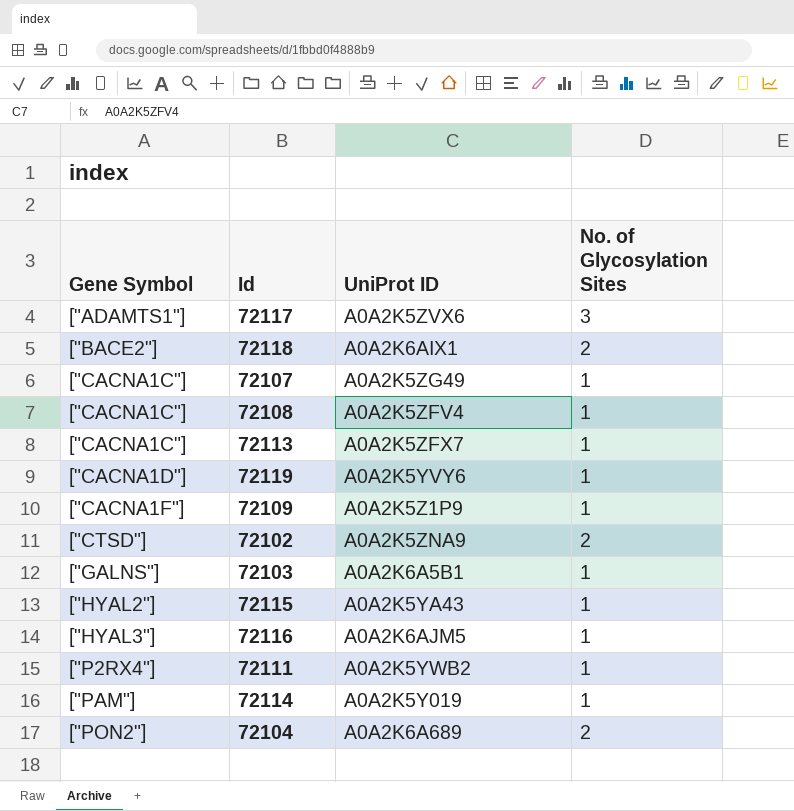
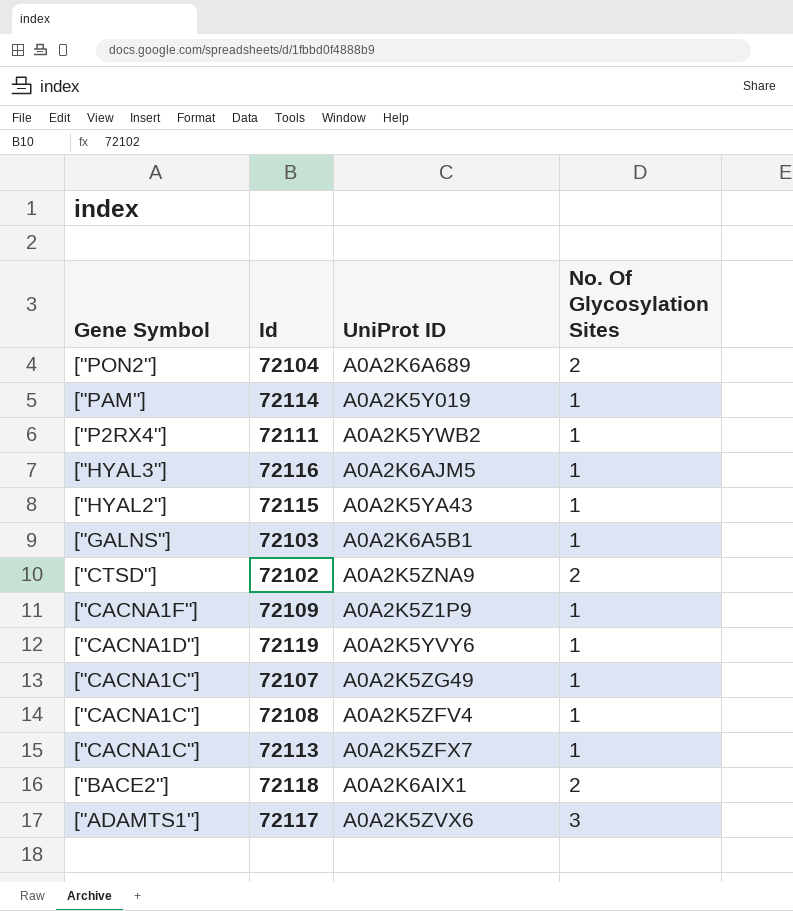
row order: Gene Symbol ascending -> Gene Symbol descending
column name: No. of Glycosylation Sites -> No. Of Glycosylation Sites

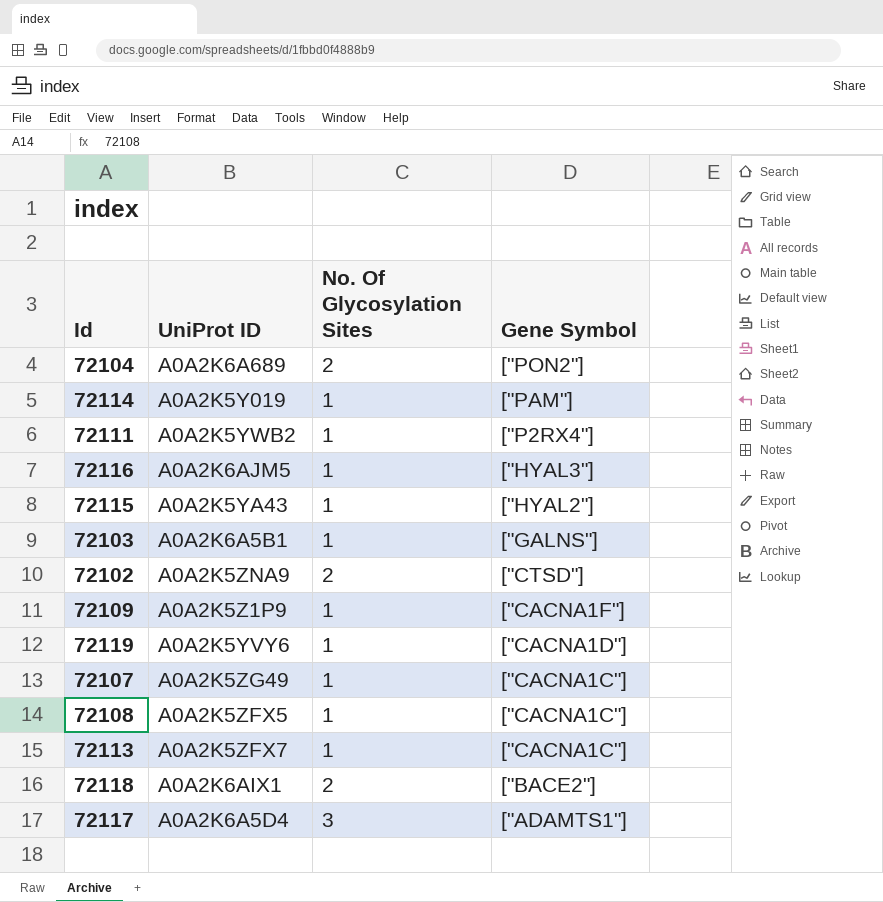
column Gene Symbol | position: 1 -> 4
72108 | UniProt ID: A0A2K5ZFV4 -> A0A2K5ZFX5
72117 | UniProt ID: A0A2K5ZVX6 -> A0A2K6A5D4

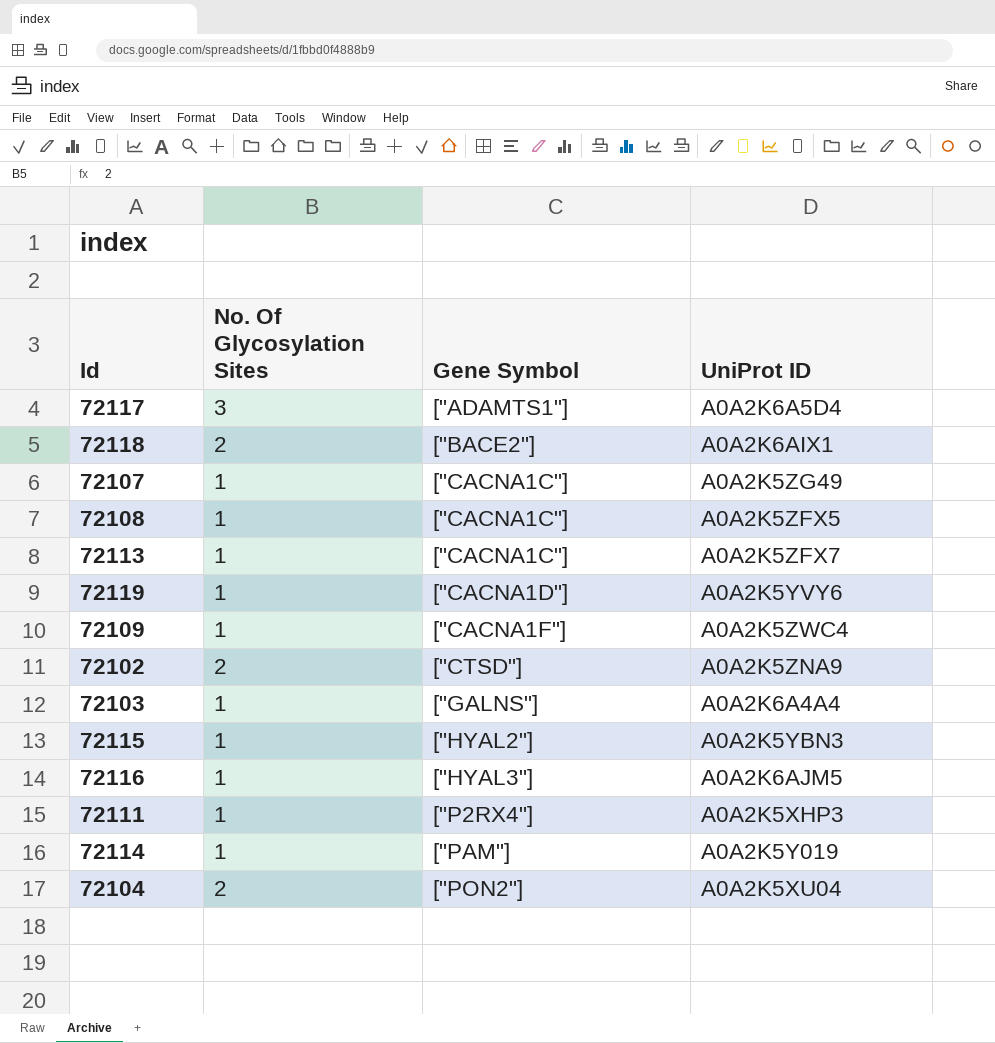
row order: Gene Symbol descending -> Gene Symbol ascending
column UniProt ID | position: 2 -> 4
72109 | UniProt ID: A0A2K5Z1P9 -> A0A2K5ZWC4
72103 | UniProt ID: A0A2K6A5B1 -> A0A2K6A4A4
72115 | UniProt ID: A0A2K5YA43 -> A0A2K5YBN3
72111 | UniProt ID: A0A2K5YWB2 -> A0A2K5XHP3
72104 | UniProt ID: A0A2K6A689 -> A0A2K5XU04

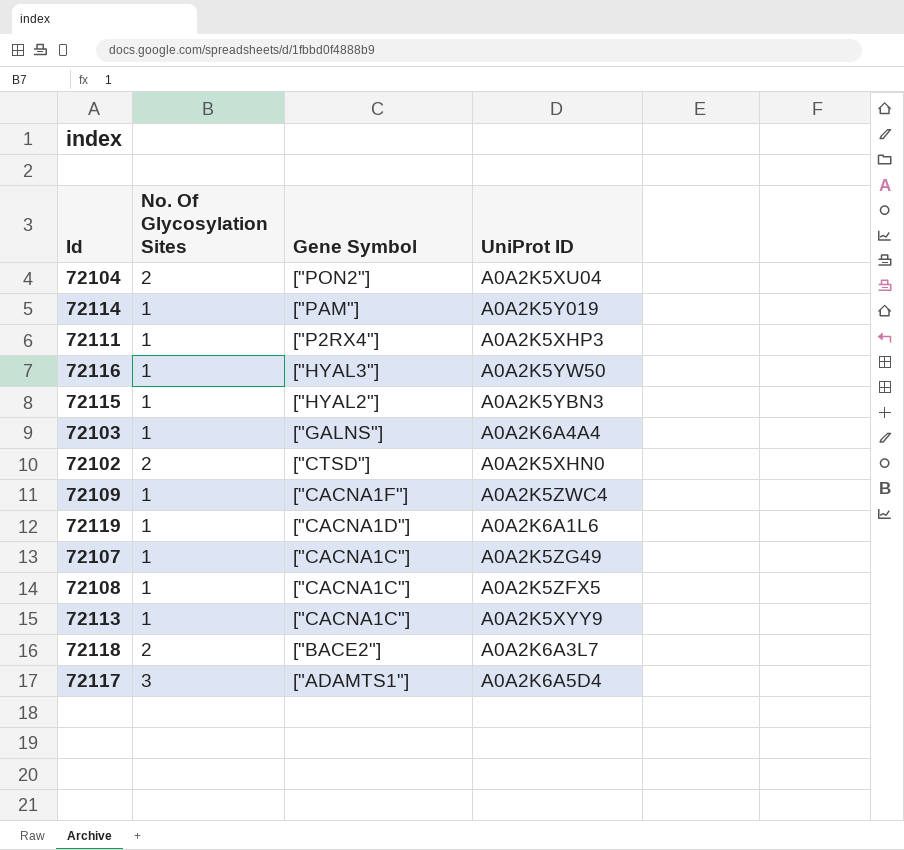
row order: Gene Symbol ascending -> Gene Symbol descending
72116 | UniProt ID: A0A2K6AJM5 -> A0A2K5YW50
72102 | UniProt ID: A0A2K5ZNA9 -> A0A2K5XHN0
72119 | UniProt ID: A0A2K5YVY6 -> A0A2K6A1L6
72113 | UniProt ID: A0A2K5ZFX7 -> A0A2K5XYY9
72118 | UniProt ID: A0A2K6AIX1 -> A0A2K6A3L7

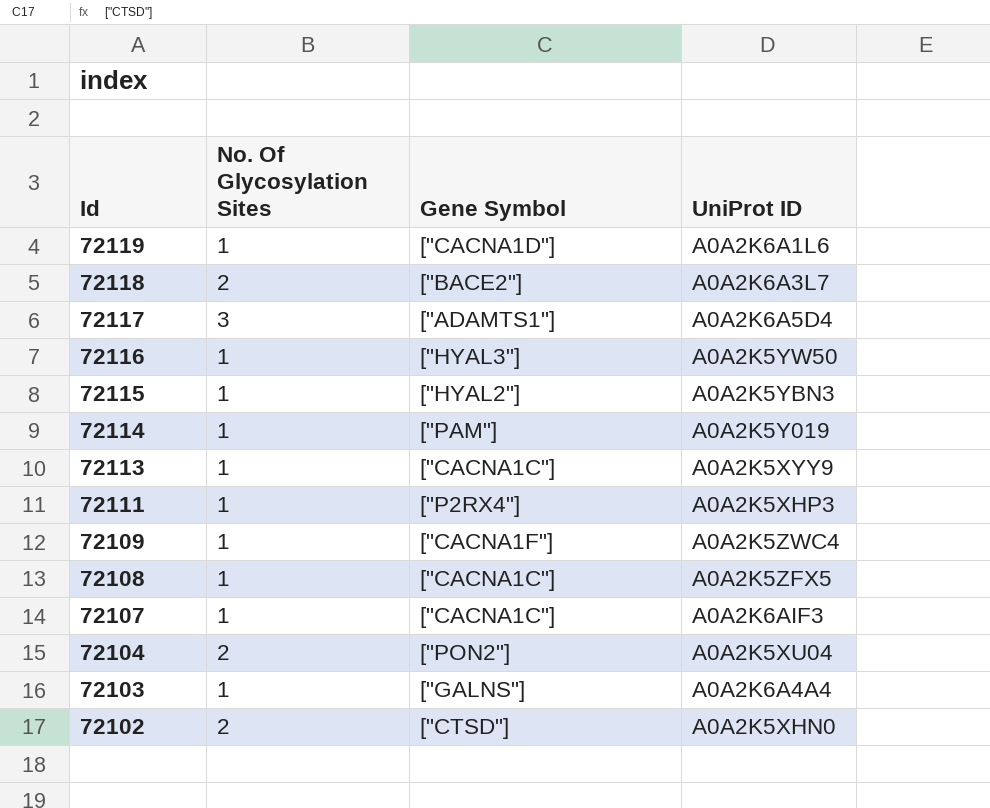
row order: Gene Symbol descending -> Id descending
72107 | UniProt ID: A0A2K5ZG49 -> A0A2K6AIF3

